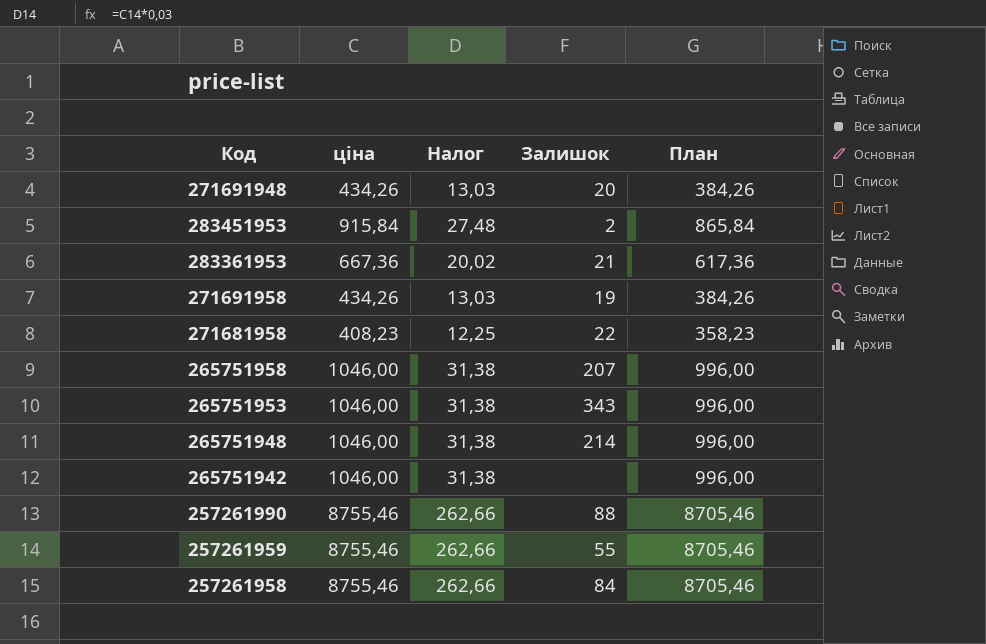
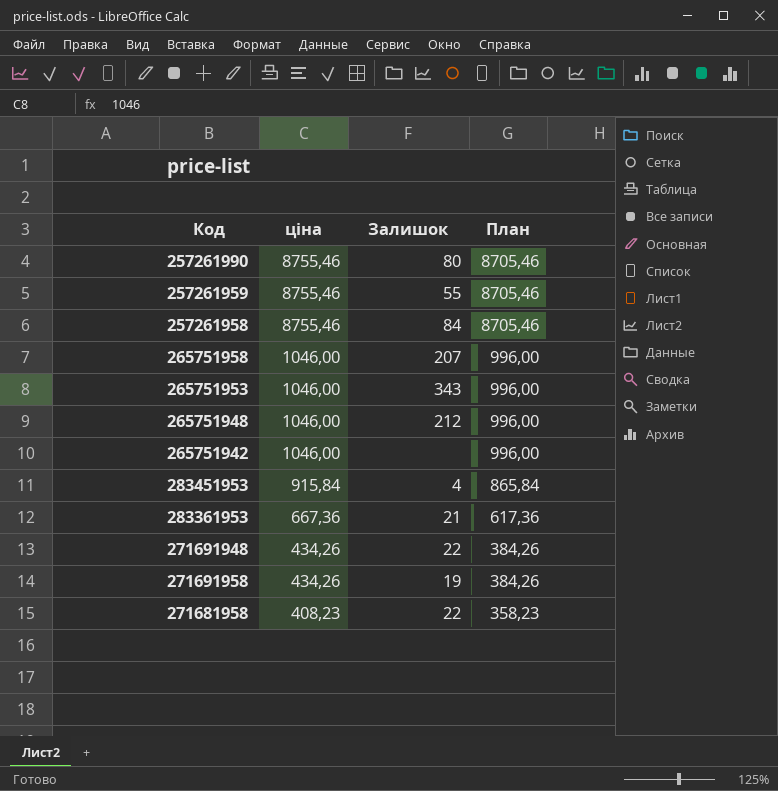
row order: none -> ціна descending
column Налог | formula: [ціна] * 0,03 -> none
257261990 | Залишок: 88 -> 80
265751948 | Залишок: 214 -> 212
283451953 | Залишок: 2 -> 4
271691948 | Залишок: 20 -> 22

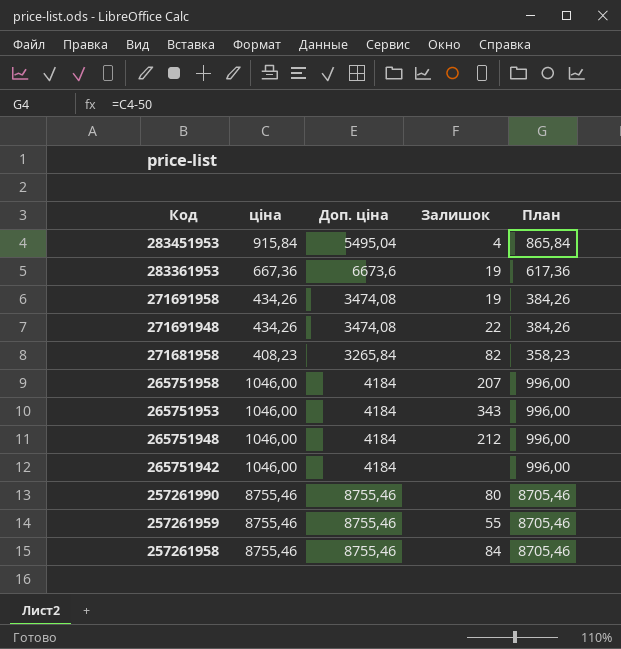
row order: ціна descending -> Код descending
column Доп. ціна | position: none -> 3
283361953 | Залишок: 21 -> 19
271681958 | Залишок: 22 -> 82

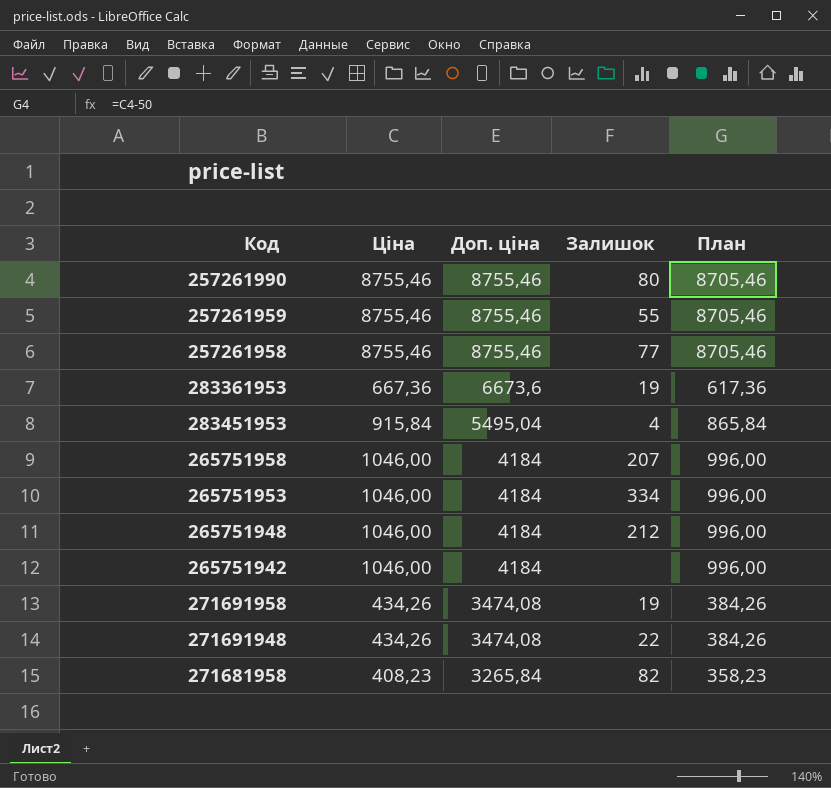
row order: Код descending -> Доп. ціна descending
column name: ціна -> Ціна
257261958 | Залишок: 84 -> 77
265751953 | Залишок: 343 -> 334

